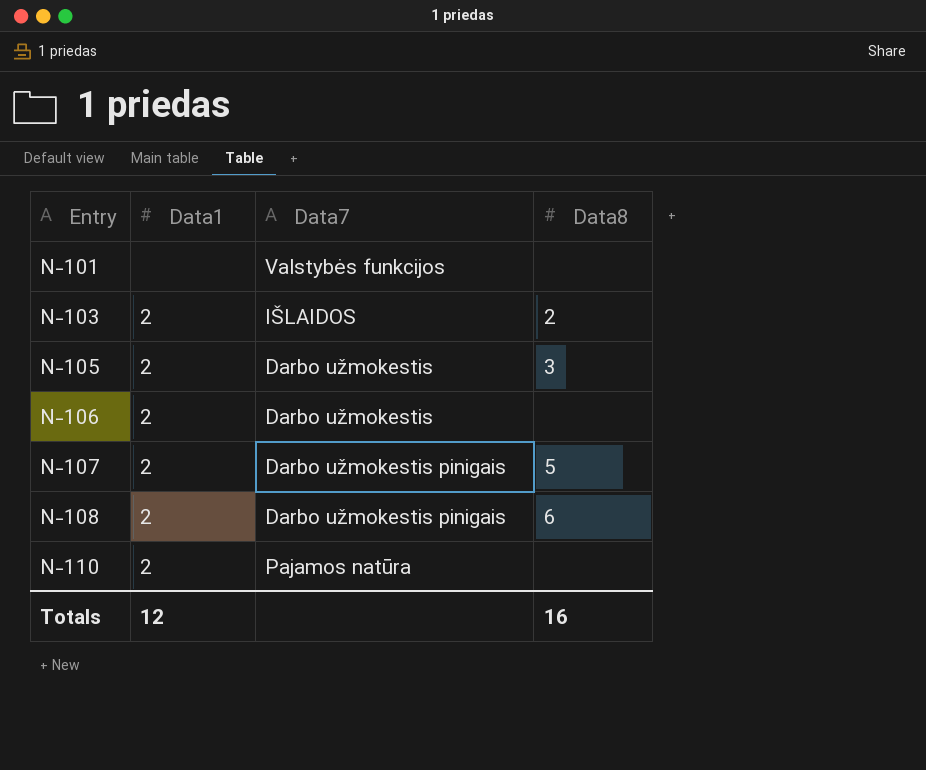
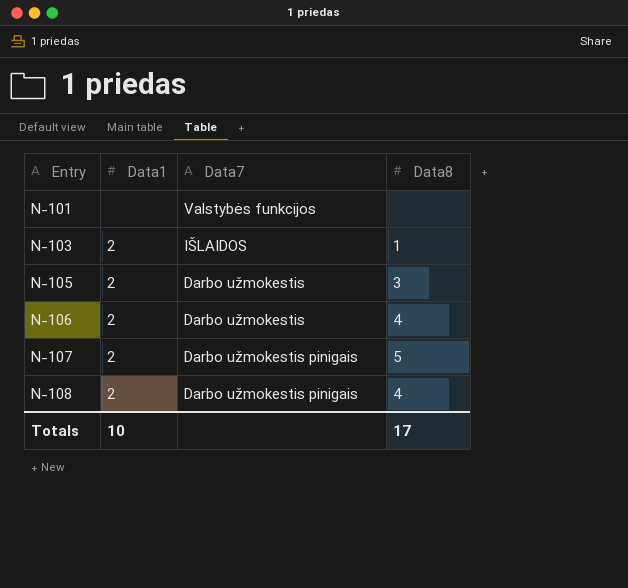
row N-110: 2 | Pajamos natūra | none -> none
N-103 | Data8: 2 -> 1
N-106 | Data8: none -> 4
N-108 | Data8: 6 -> 4
Totals | Data1: 12 -> 10
Totals | Data8: 16 -> 17

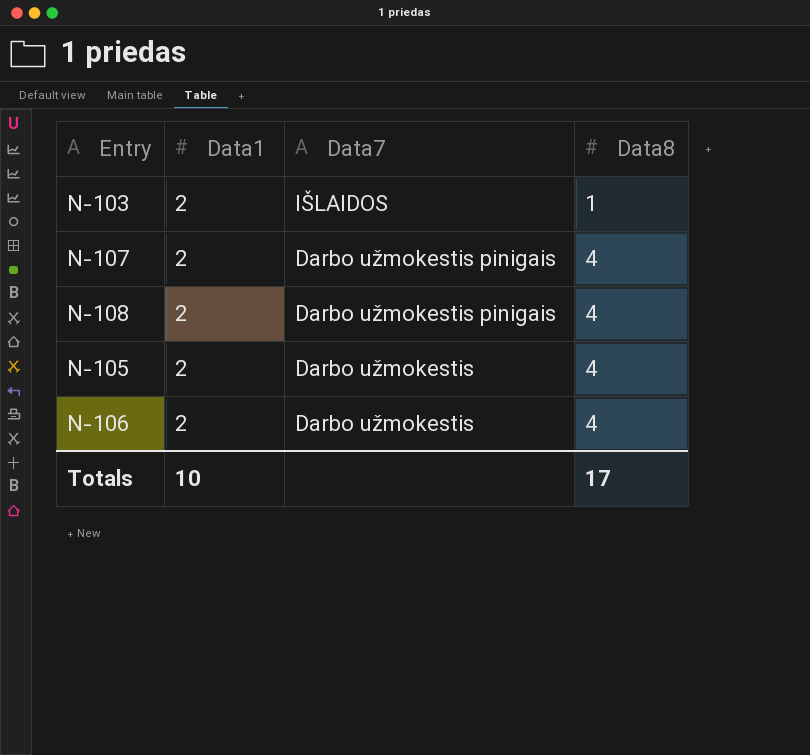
row order: Entry ascending -> Data7 descending
row N-101: none | Valstybės funkcijos | none -> none
N-107 | Data8: 5 -> 4
N-105 | Data8: 3 -> 4

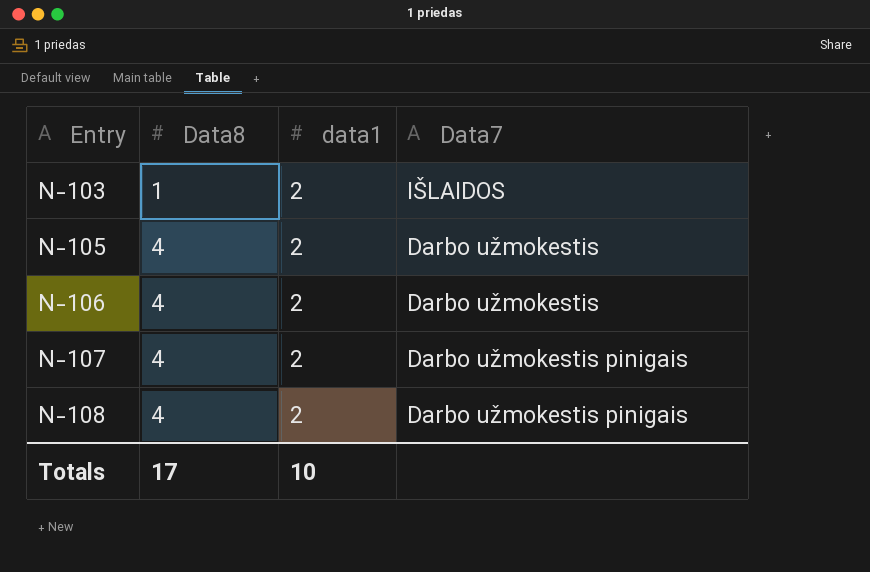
row order: Data7 descending -> Entry ascending
column Data8 | position: 4 -> 2
column name: Data1 -> data1

